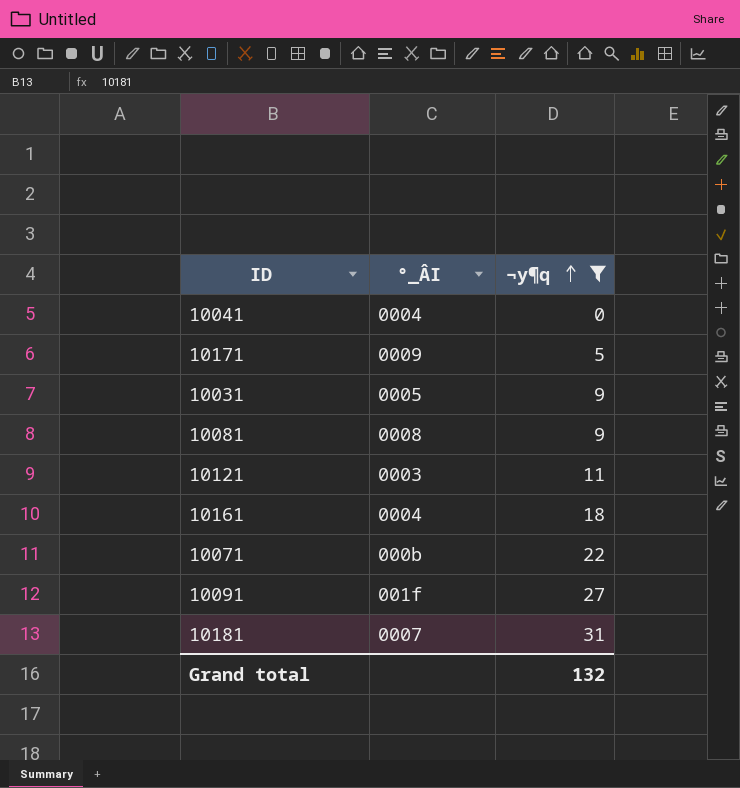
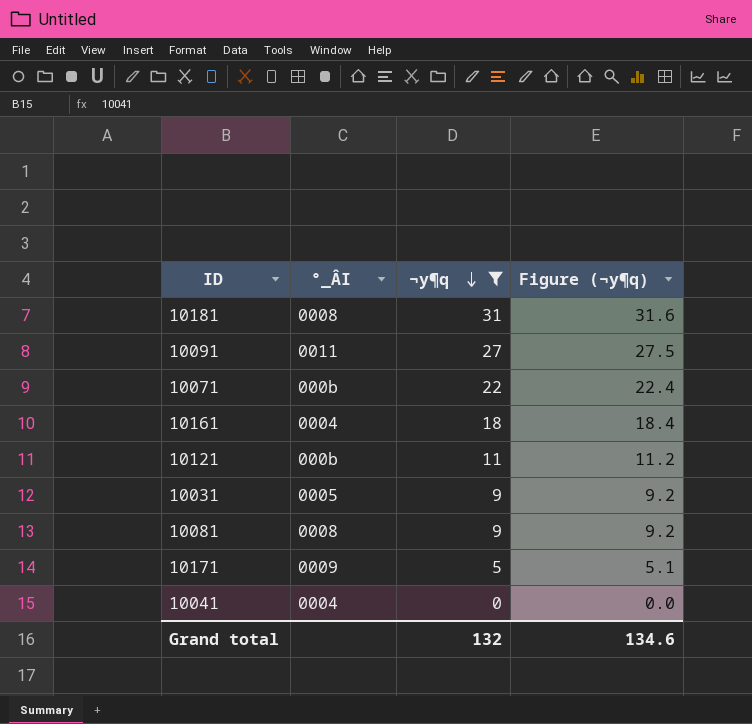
row order: ¬y¶q ascending -> ¬y¶q descending
column Figure (¬y¶q) | formula: none -> [¬y¶q] * 1.02
10181 | °_ÂI: 0007 -> 0008
10091 | °_ÂI: 001f -> 0011
10121 | °_ÂI: 0003 -> 000b

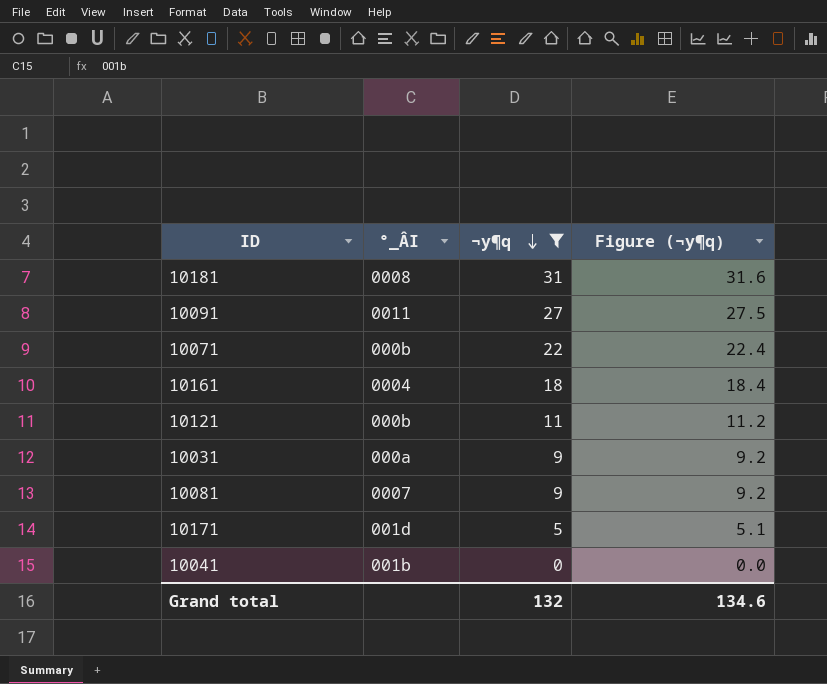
10031 | °_ÂI: 0005 -> 000a
10081 | °_ÂI: 0008 -> 0007
10171 | °_ÂI: 0009 -> 001d
10041 | °_ÂI: 0004 -> 001b

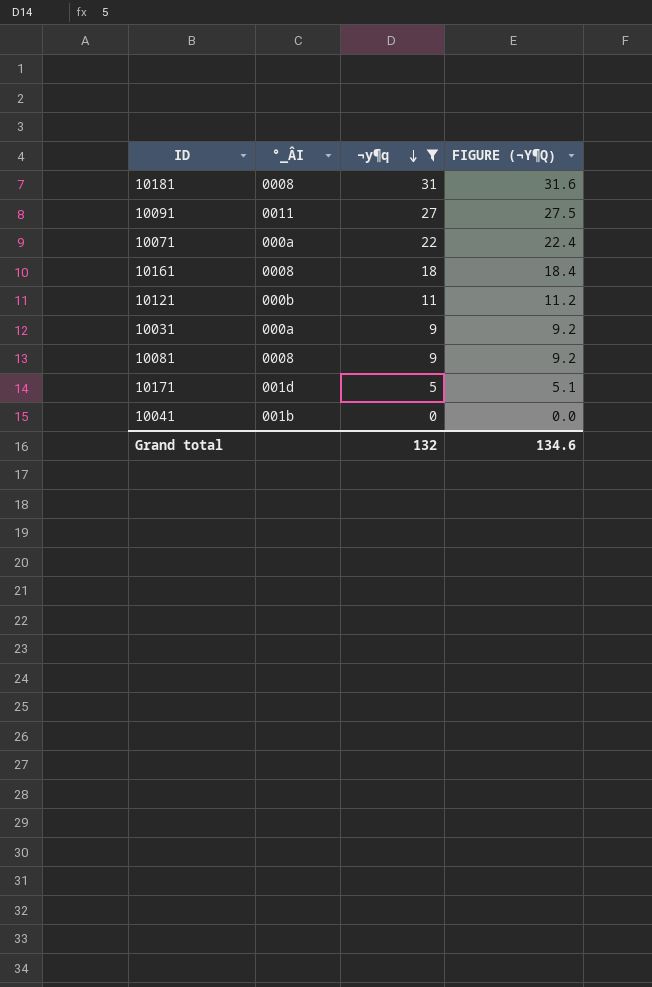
column name: Figure (¬y¶q) -> FIGURE (¬Y¶Q)
10071 | °_ÂI: 000b -> 000a
10161 | °_ÂI: 0004 -> 0008
10081 | °_ÂI: 0007 -> 0008

